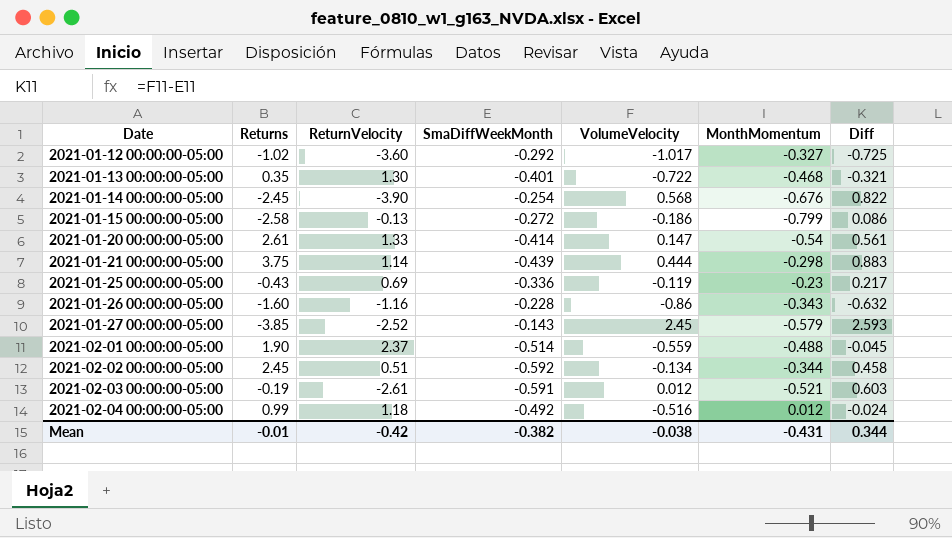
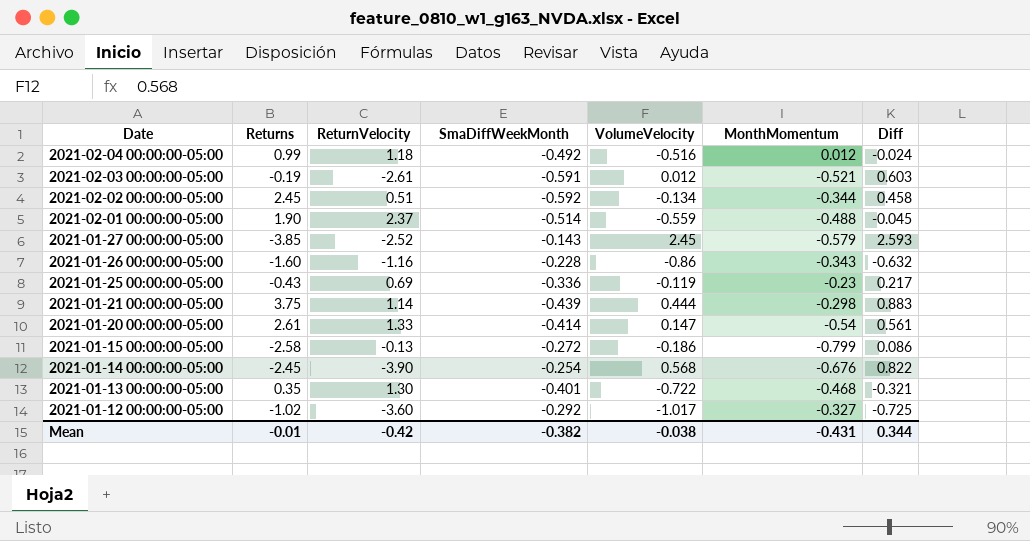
row order: Date ascending -> Date descending

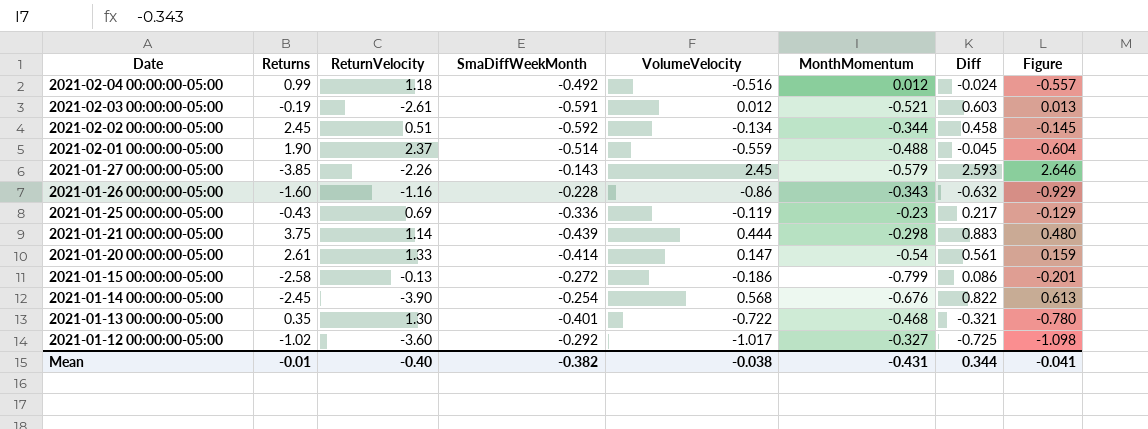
column Figure | formula: none -> [VolumeVelocity] * 1.08
2021-01-27 00:00:00-05:00 | ReturnVelocity: -2.52 -> -2.26
Mean | ReturnVelocity: -0.42 -> -0.40

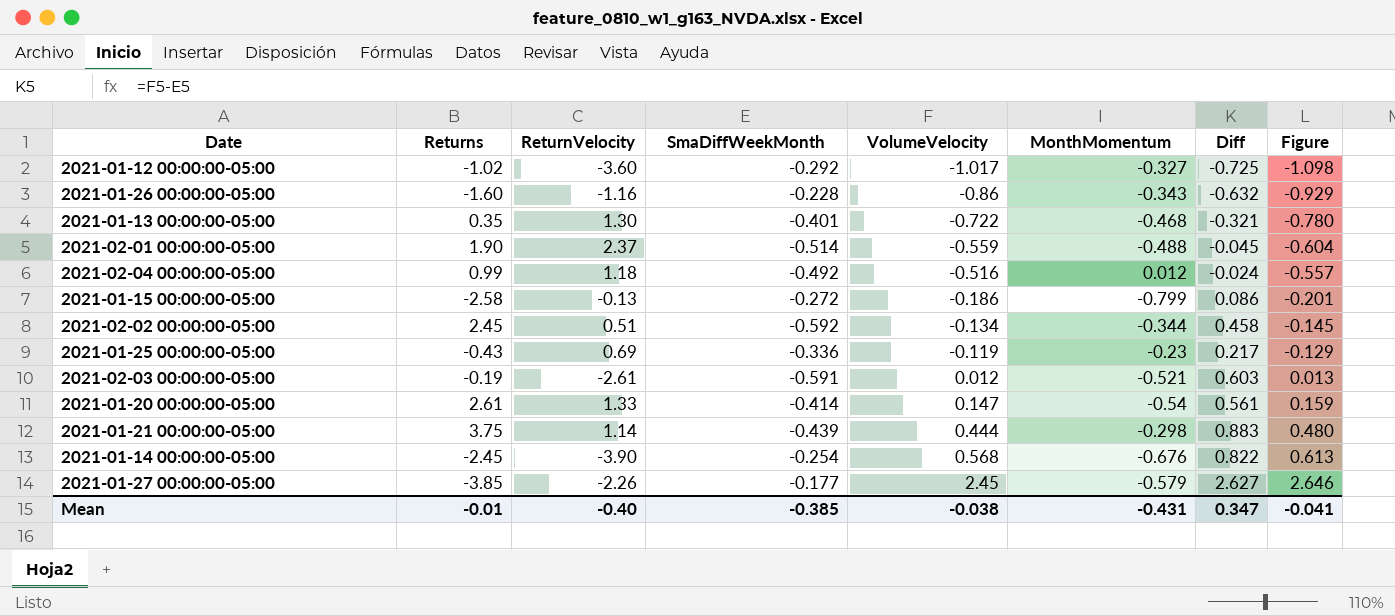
row order: Date descending -> VolumeVelocity ascending
2021-01-27 00:00:00-05:00 | SmaDiffWeekMonth: -0.143 -> -0.177
2021-01-27 00:00:00-05:00 | Diff: 2.593 -> 2.627
Mean | SmaDiffWeekMonth: -0.382 -> -0.385
Mean | Diff: 0.344 -> 0.347

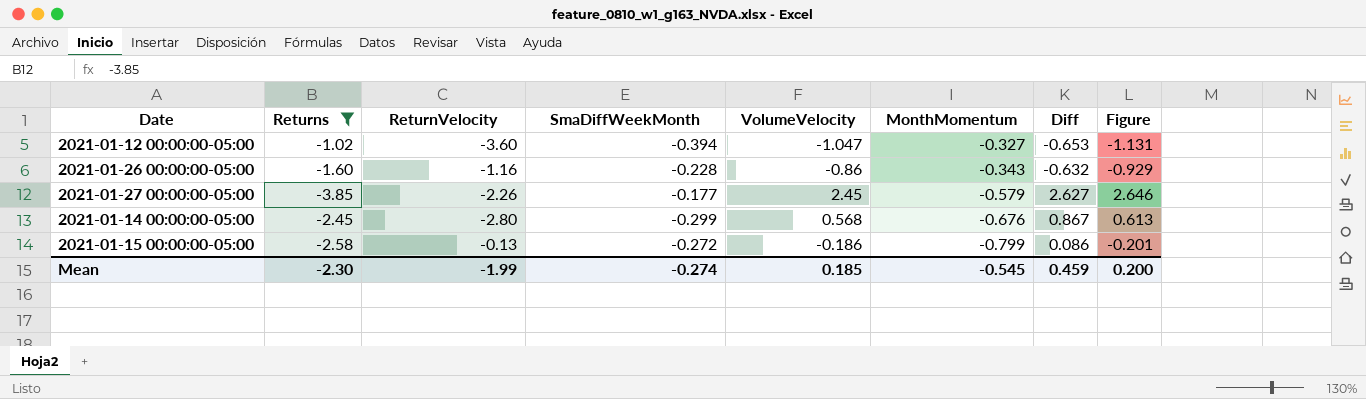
filter: none -> Returns <= -1.02
row order: VolumeVelocity ascending -> MonthMomentum descending
2021-01-12 00:00:00-05:00 | SmaDiffWeekMonth: -0.292 -> -0.394
2021-01-12 00:00:00-05:00 | VolumeVelocity: -1.017 -> -1.047
2021-01-12 00:00:00-05:00 | Diff: -0.725 -> -0.653
2021-01-12 00:00:00-05:00 | Figure: -1.098 -> -1.131
2021-01-14 00:00:00-05:00 | ReturnVelocity: -3.90 -> -2.80
2021-01-14 00:00:00-05:00 | SmaDiffWeekMonth: -0.254 -> -0.299
2021-01-14 00:00:00-05:00 | Diff: 0.822 -> 0.867
Mean | Returns: -0.01 -> -2.30
Mean | ReturnVelocity: -0.40 -> -1.99
Mean | SmaDiffWeekMonth: -0.385 -> -0.274
Mean | VolumeVelocity: -0.038 -> 0.185
Mean | MonthMomentum: -0.431 -> -0.545
Mean | Diff: 0.347 -> 0.459
Mean | Figure: -0.041 -> 0.200

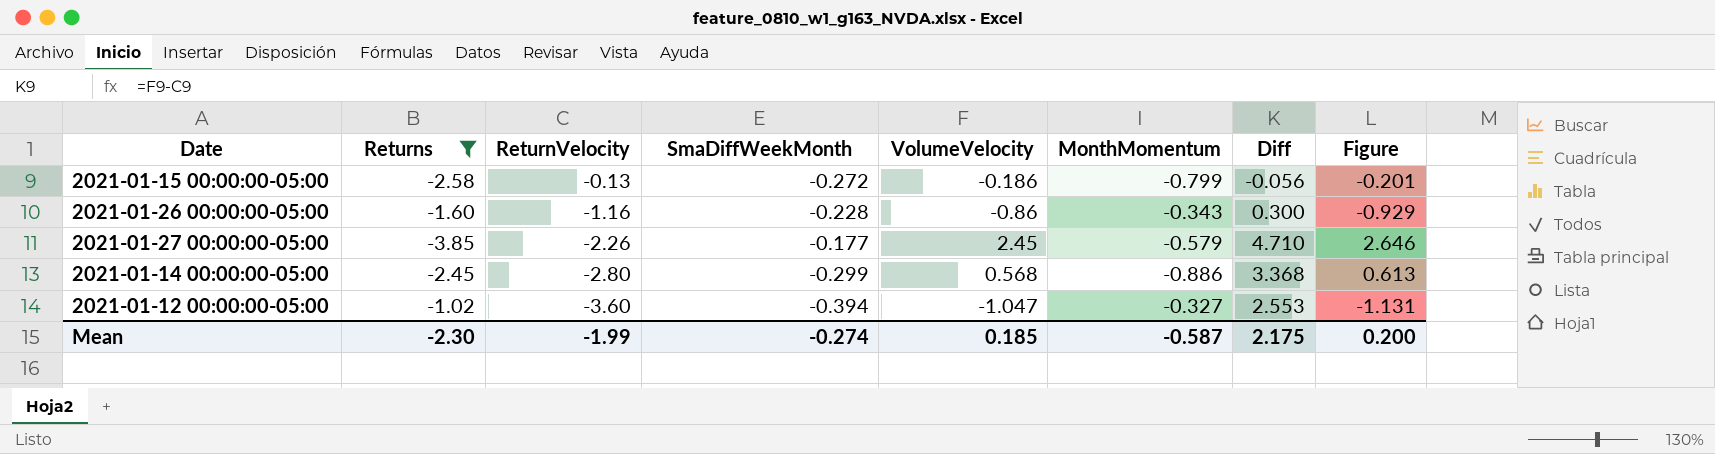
row order: MonthMomentum descending -> ReturnVelocity descending
column Diff | formula: [VolumeVelocity] - [SmaDiffWeekMonth] -> [VolumeVelocity] - [ReturnVelocity]
2021-01-14 00:00:00-05:00 | MonthMomentum: -0.676 -> -0.886
Mean | MonthMomentum: -0.545 -> -0.587
Mean | Diff: 0.459 -> 2.175

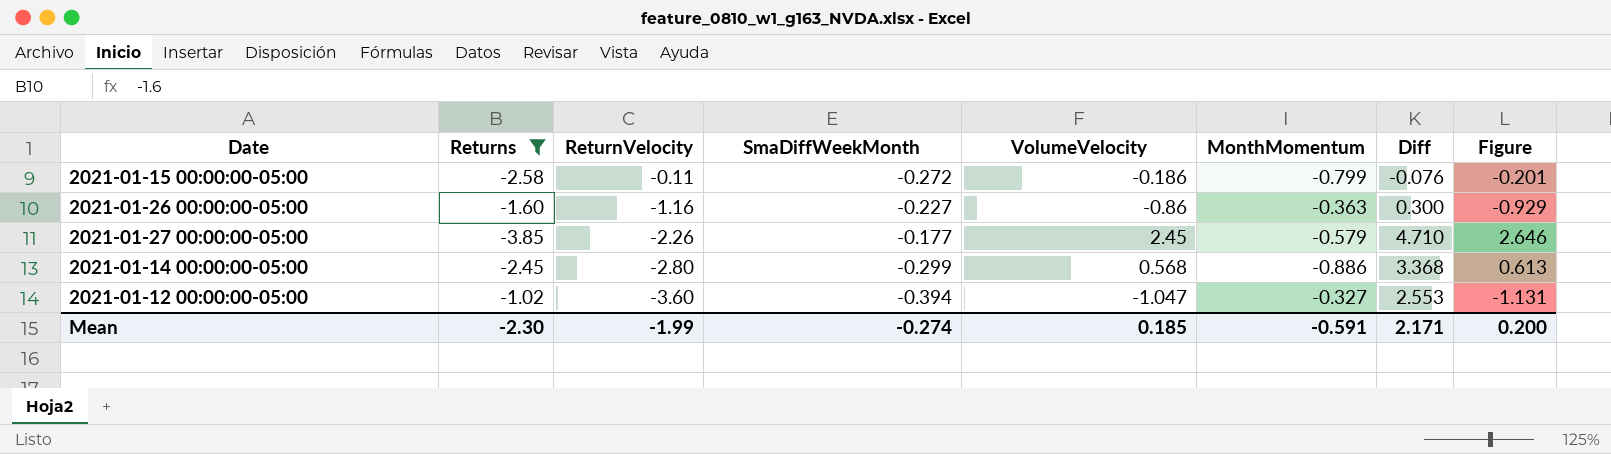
2021-01-15 00:00:00-05:00 | ReturnVelocity: -0.13 -> -0.11
2021-01-15 00:00:00-05:00 | Diff: -0.056 -> -0.076
2021-01-26 00:00:00-05:00 | SmaDiffWeekMonth: -0.228 -> -0.227
2021-01-26 00:00:00-05:00 | MonthMomentum: -0.343 -> -0.363
Mean | MonthMomentum: -0.587 -> -0.591
Mean | Diff: 2.175 -> 2.171

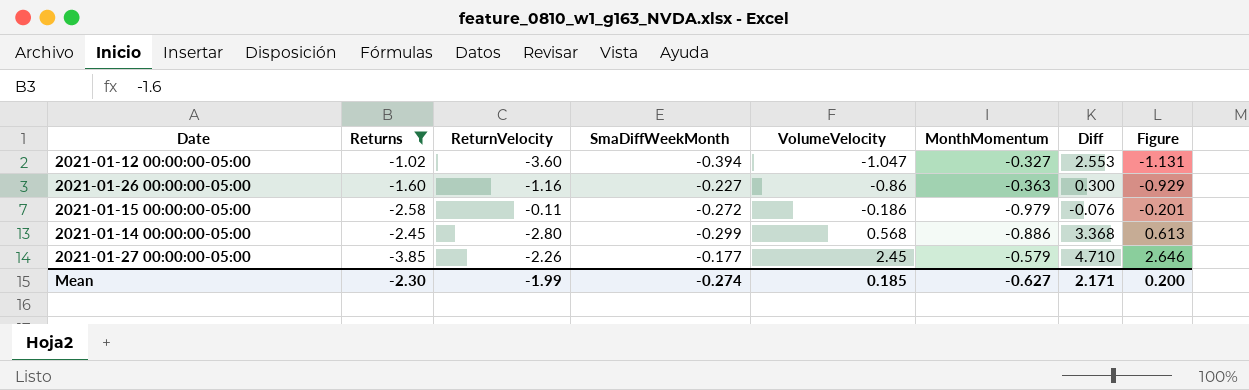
row order: ReturnVelocity descending -> VolumeVelocity ascending
2021-01-15 00:00:00-05:00 | MonthMomentum: -0.799 -> -0.979
Mean | MonthMomentum: -0.591 -> -0.627

